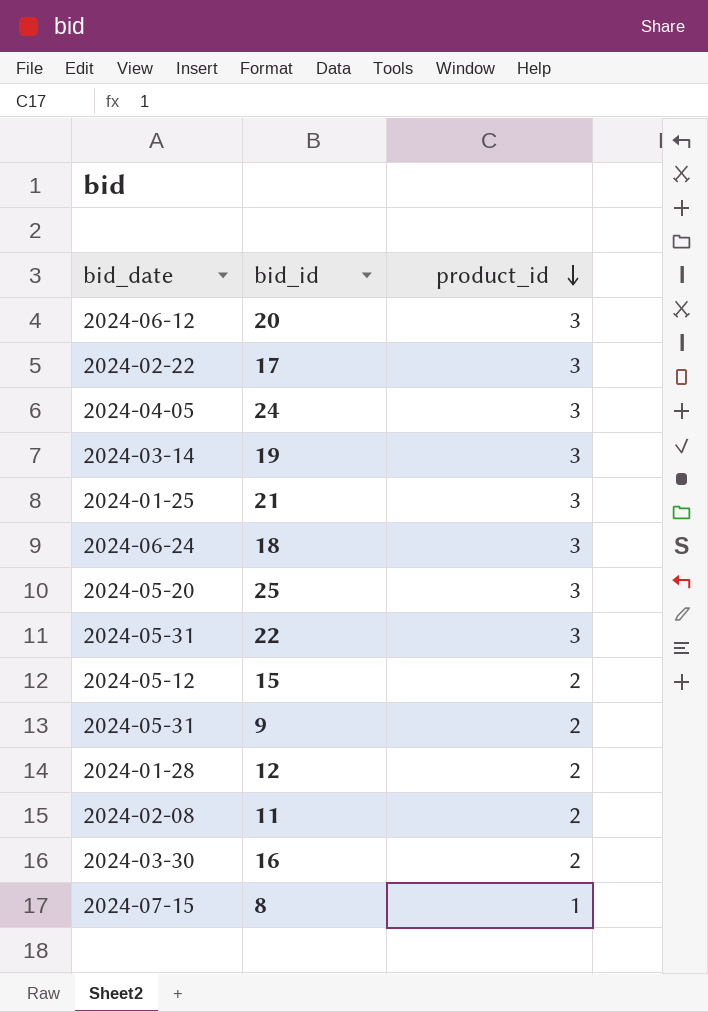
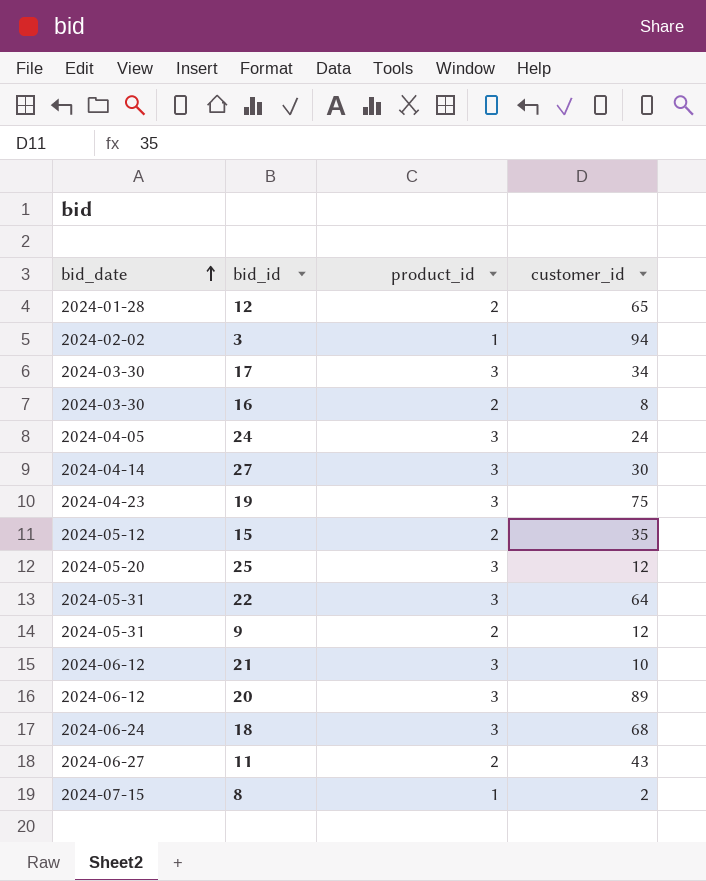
row order: product_id descending -> bid_date ascending
column customer_id | position: none -> 4
row 3: none -> 2024-02-02 | 1 | 94
17 | bid_date: 2024-02-22 -> 2024-03-30
row 27: none -> 2024-04-14 | 3 | 30
19 | bid_date: 2024-03-14 -> 2024-04-23
21 | bid_date: 2024-01-25 -> 2024-06-12
11 | bid_date: 2024-02-08 -> 2024-06-27

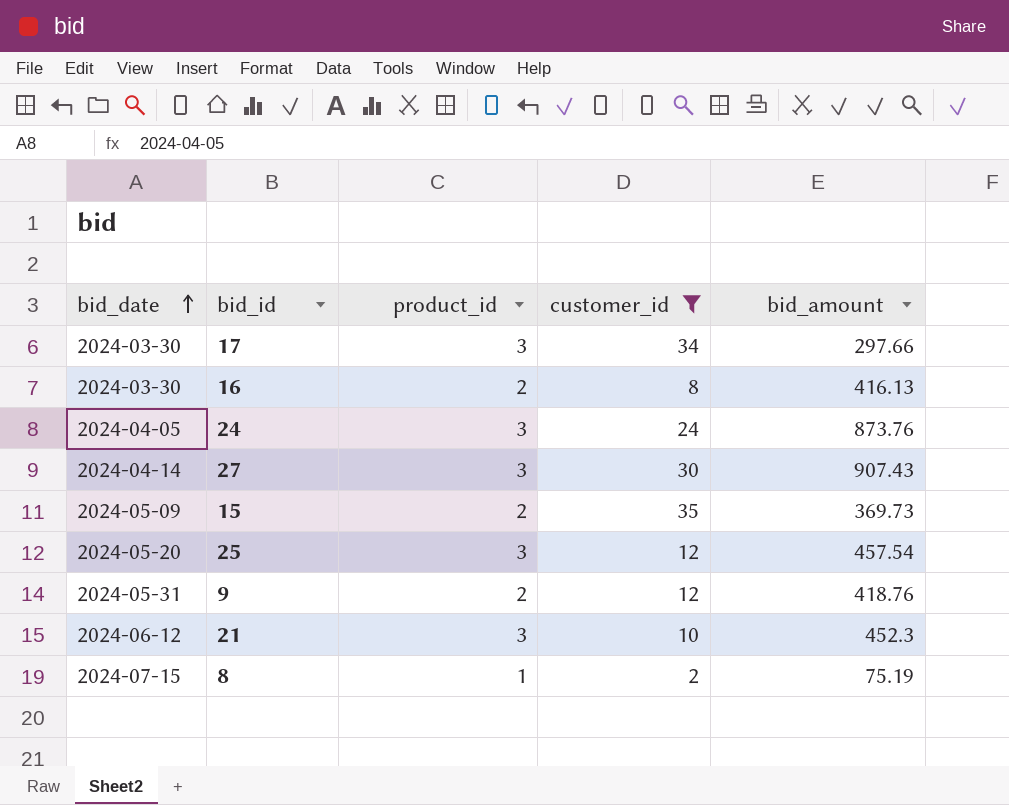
filter: none -> customer_id <= 35
column bid_amount | position: none -> 5
15 | bid_date: 2024-05-12 -> 2024-05-09

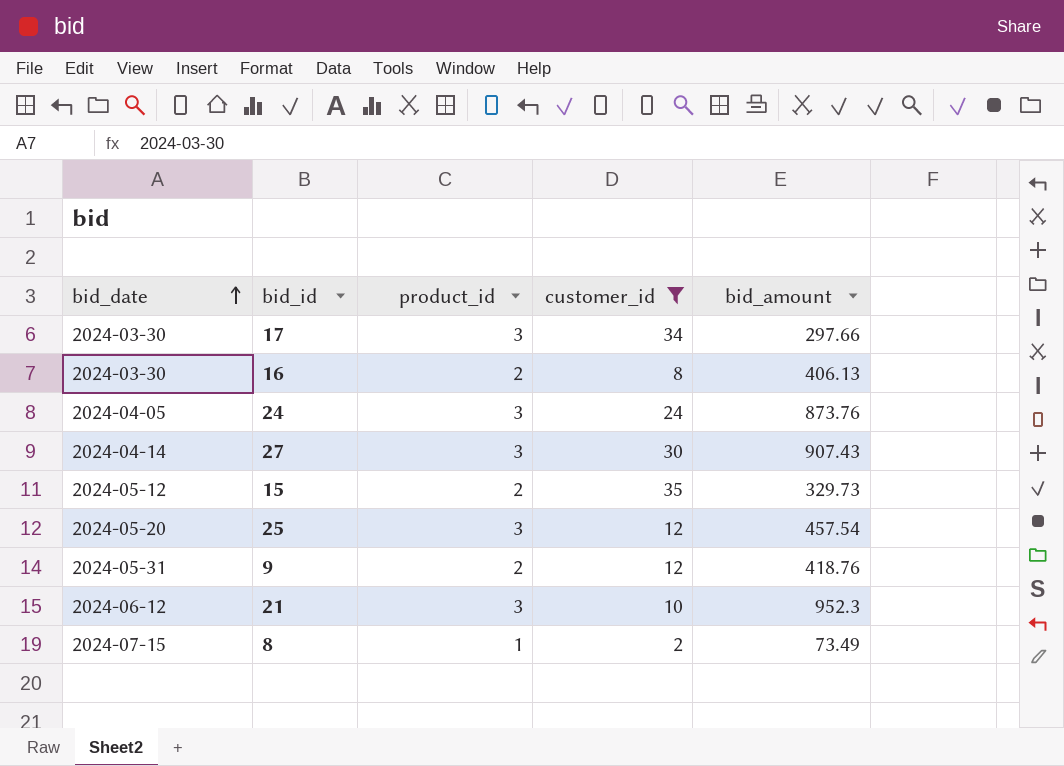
16 | bid_amount: 416.13 -> 406.13
15 | bid_date: 2024-05-09 -> 2024-05-12
15 | bid_amount: 369.73 -> 329.73
21 | bid_amount: 452.3 -> 952.3
8 | bid_amount: 75.19 -> 73.49

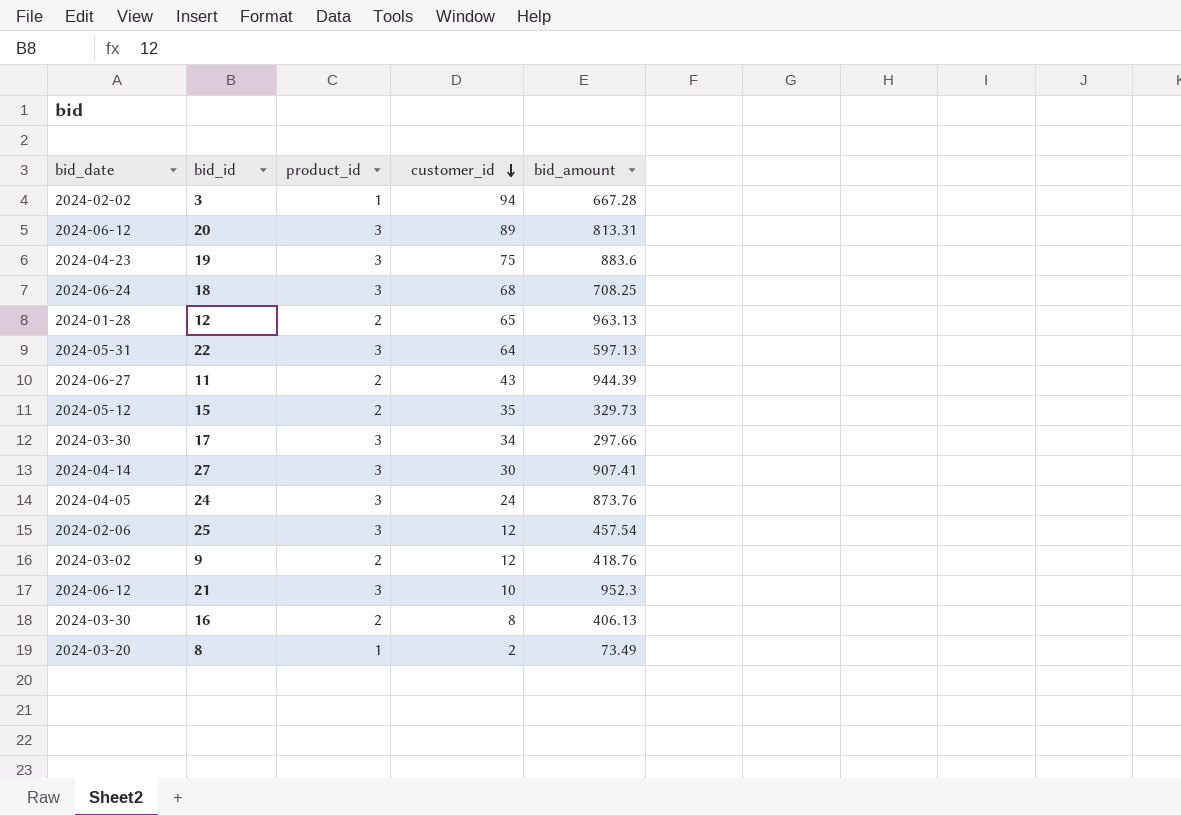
filter: customer_id <= 35 -> none
row order: bid_date ascending -> customer_id descending
27 | bid_amount: 907.43 -> 907.41
25 | bid_date: 2024-05-20 -> 2024-02-06
9 | bid_date: 2024-05-31 -> 2024-03-02
8 | bid_date: 2024-07-15 -> 2024-03-20

